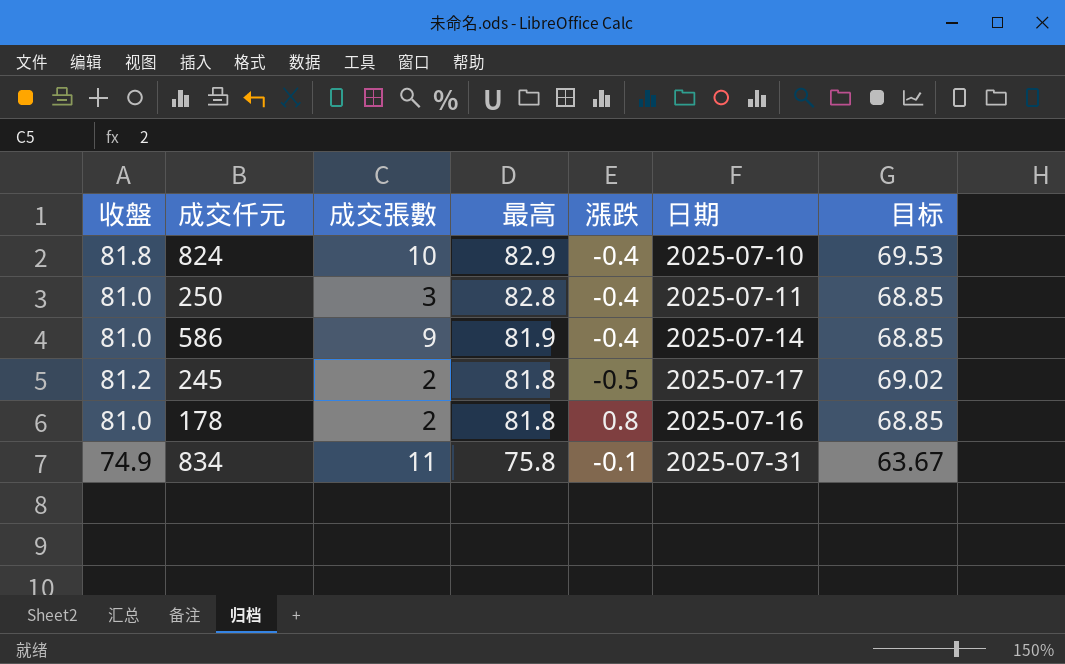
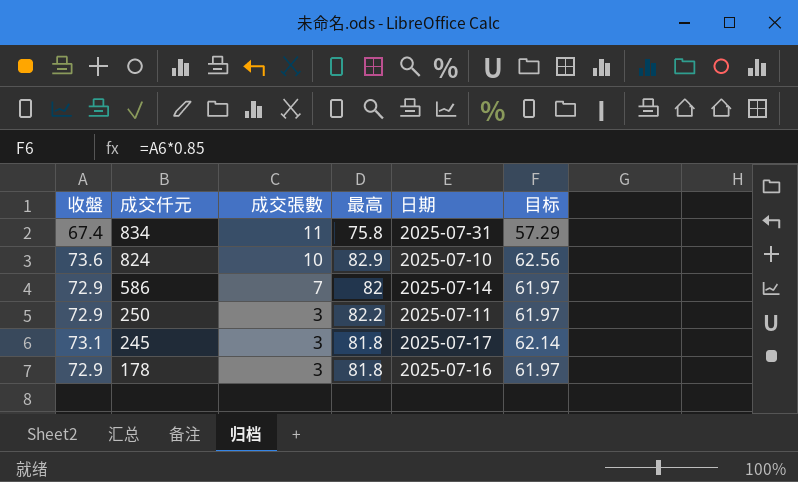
row order: 最高 descending -> 成交仟元 descending
column 漲跌 | position: 5 -> none
834 | 收盤: 74.9 -> 67.4
834 | 目标: 63.67 -> 57.29
824 | 收盤: 81.8 -> 73.6
824 | 目标: 69.53 -> 62.56
586 | 收盤: 81.0 -> 72.9
586 | 成交張數: 9 -> 7
586 | 最高: 81.9 -> 82
586 | 目标: 68.85 -> 61.97
250 | 收盤: 81.0 -> 72.9
250 | 最高: 82.8 -> 82.2
250 | 目标: 68.85 -> 61.97
245 | 收盤: 81.2 -> 73.1
245 | 成交張數: 2 -> 3
245 | 目标: 69.02 -> 62.14
178 | 收盤: 81.0 -> 72.9
178 | 成交張數: 2 -> 3
178 | 目标: 68.85 -> 61.97

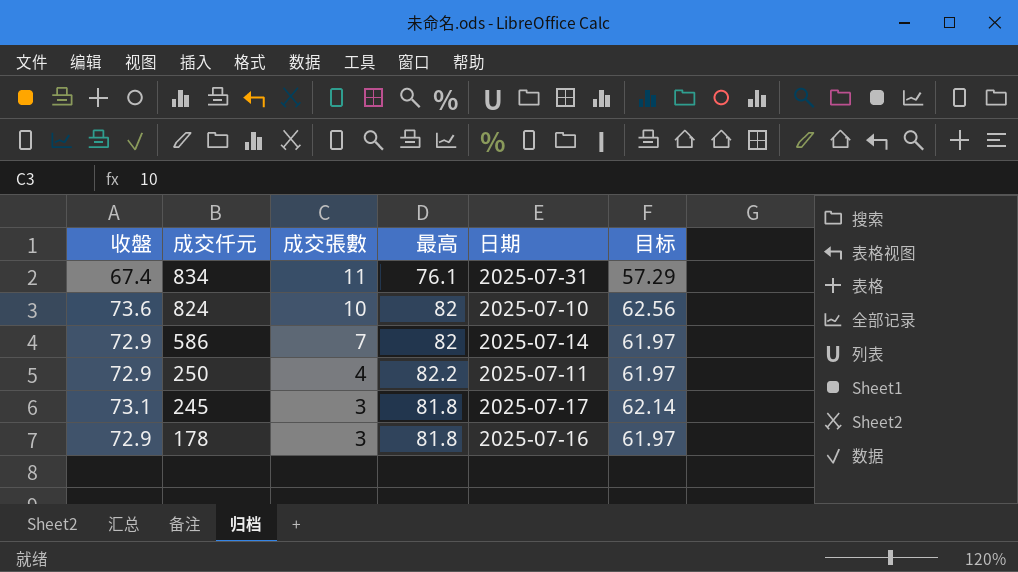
834 | 最高: 75.8 -> 76.1
824 | 最高: 82.9 -> 82
250 | 成交張數: 3 -> 4

